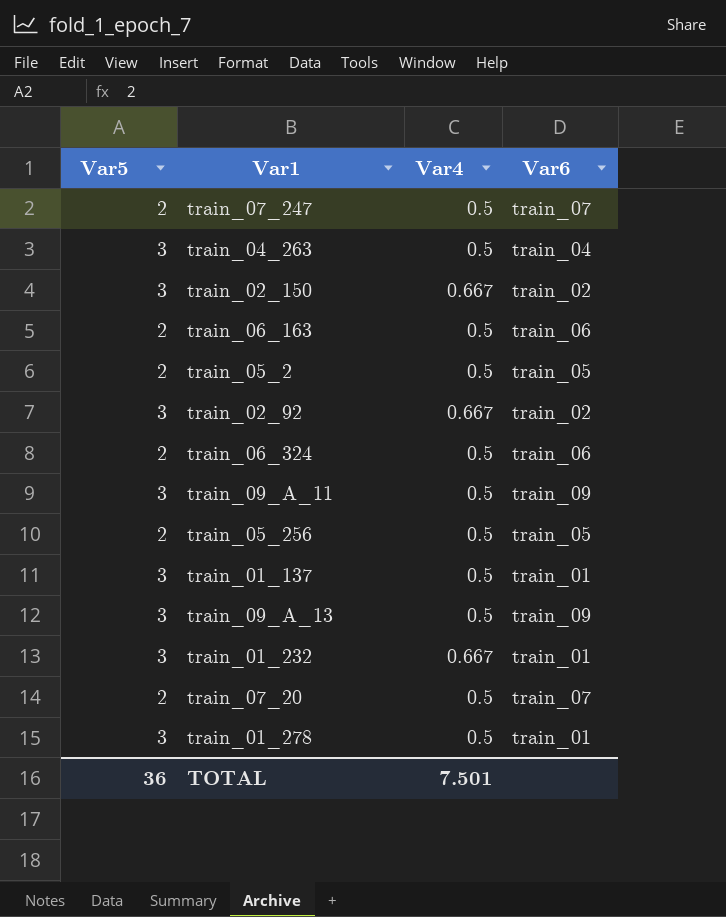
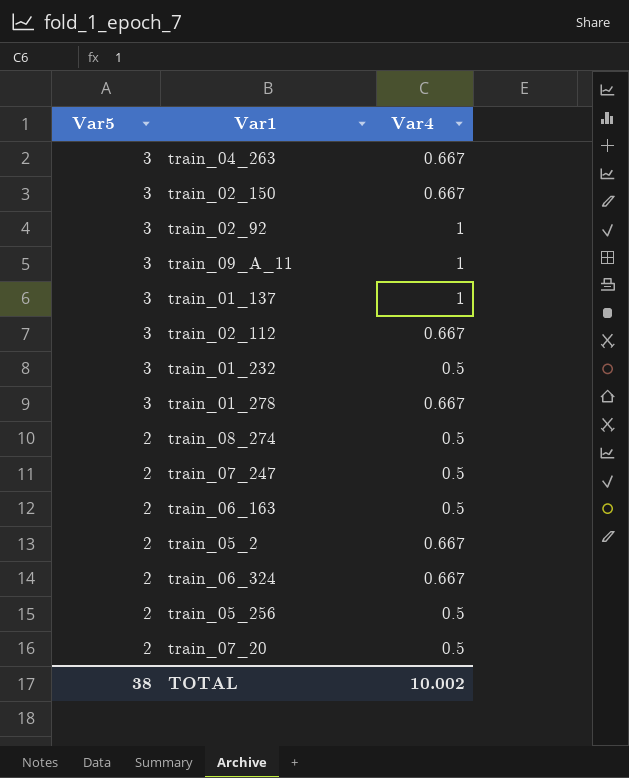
row order: none -> Var5 descending
column Var6 | position: 4 -> none
row train_09_A_13: 3 | 0.5 | train_09 -> none
train_04_263 | Var4: 0.5 -> 0.667
train_02_92 | Var4: 0.667 -> 1
train_09_A_11 | Var4: 0.5 -> 1
train_01_137 | Var4: 0.5 -> 1
row train_02_112: none -> 3 | 0.667
train_01_232 | Var4: 0.667 -> 0.5
train_01_278 | Var4: 0.5 -> 0.667
row train_08_274: none -> 2 | 0.5
train_05_2 | Var4: 0.5 -> 0.667
train_06_324 | Var4: 0.5 -> 0.667
TOTAL | Var5: 36 -> 38
TOTAL | Var4: 7.501 -> 10.002

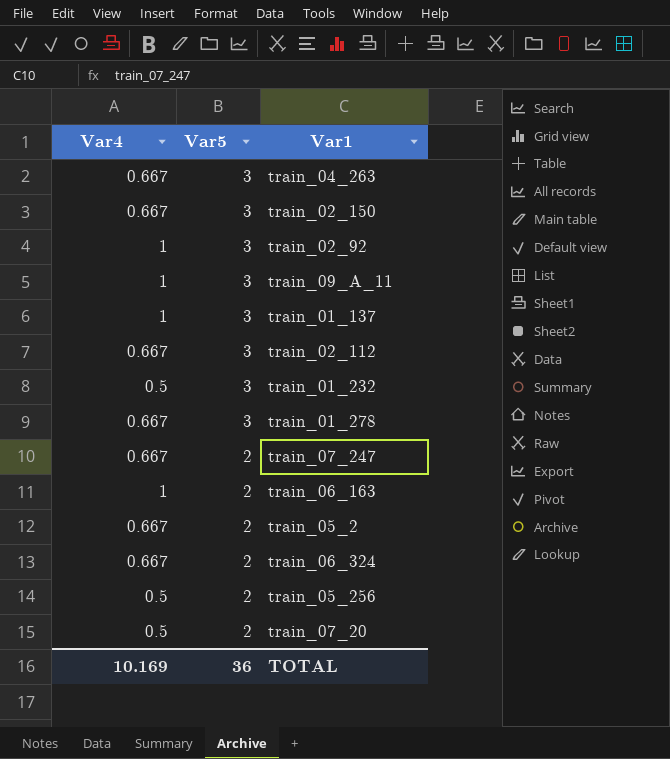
column Var4 | position: 3 -> 1
row train_08_274: 2 | 0.5 -> none
train_07_247 | Var4: 0.5 -> 0.667
train_06_163 | Var4: 0.5 -> 1
TOTAL | Var4: 10.002 -> 10.169
TOTAL | Var5: 38 -> 36

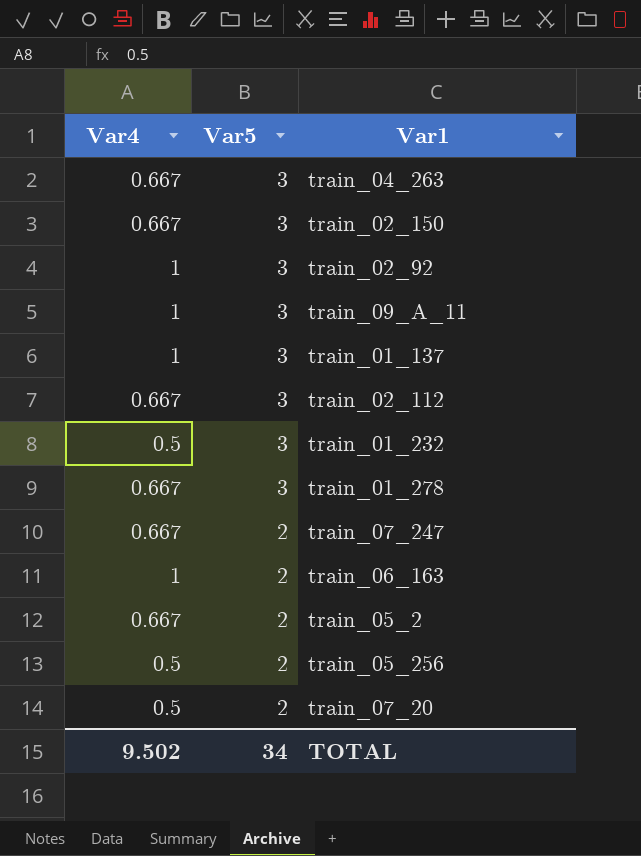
row train_06_324: 0.667 | 2 -> none
TOTAL | Var4: 10.169 -> 9.502
TOTAL | Var5: 36 -> 34

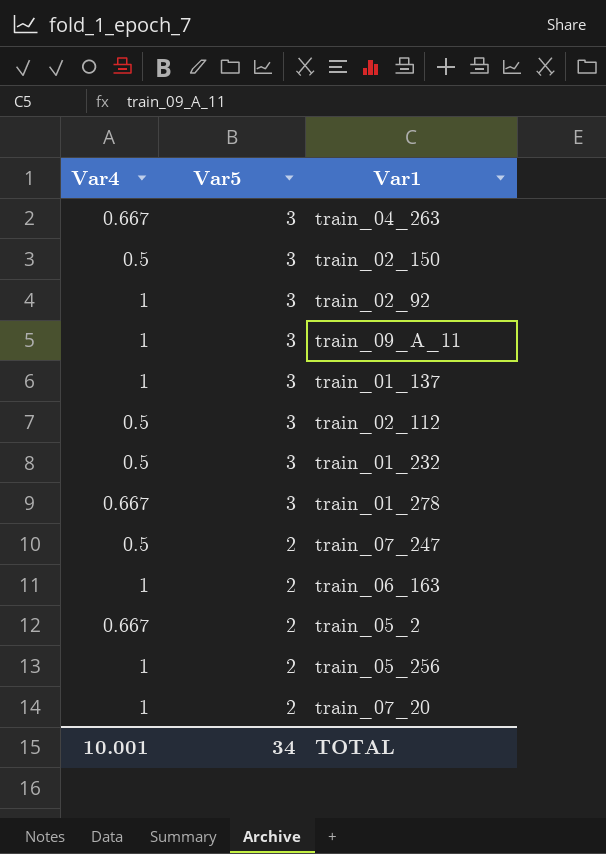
train_02_150 | Var4: 0.667 -> 0.5
train_02_112 | Var4: 0.667 -> 0.5
train_07_247 | Var4: 0.667 -> 0.5
train_05_256 | Var4: 0.5 -> 1
train_07_20 | Var4: 0.5 -> 1
TOTAL | Var4: 9.502 -> 10.001

